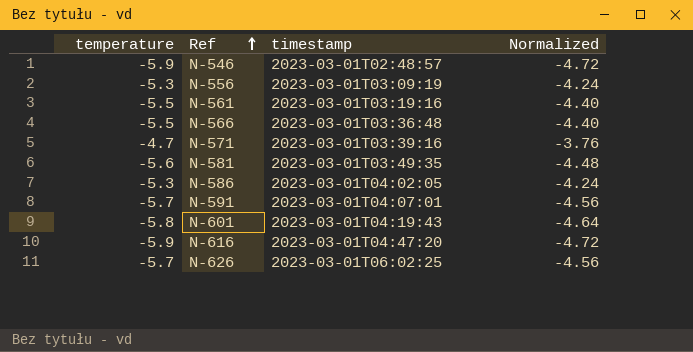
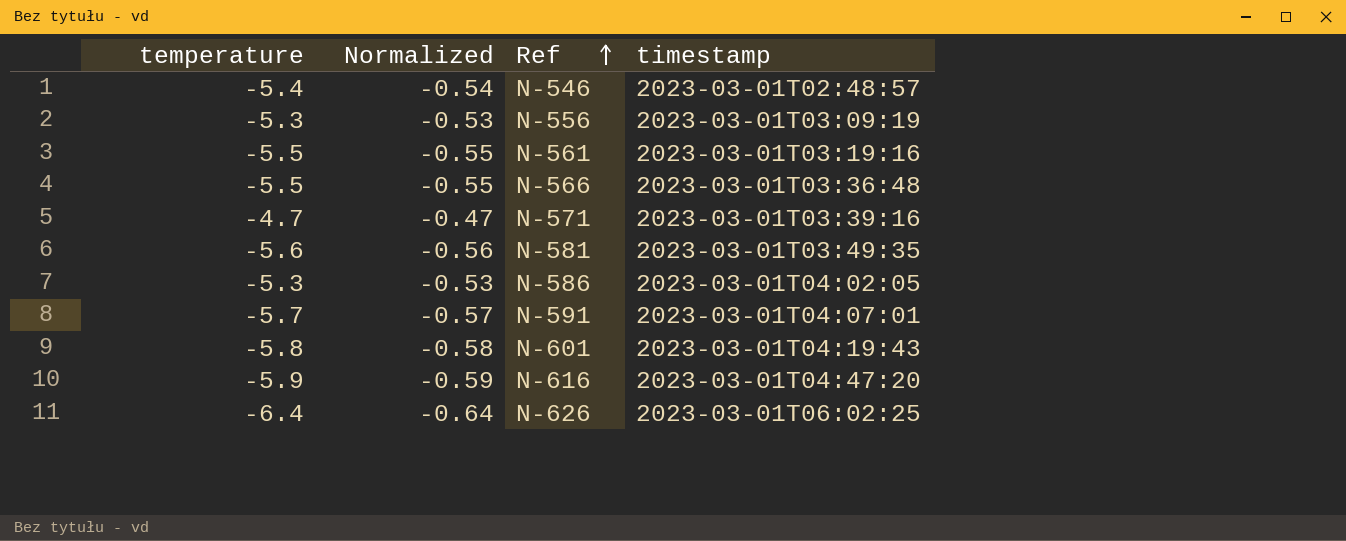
column Normalized | formula: [temperature] * 0.8 -> [temperature] * 0.1
column Normalized | position: 4 -> 2
N-546 | temperature: -5.9 -> -5.4
N-626 | temperature: -5.7 -> -6.4

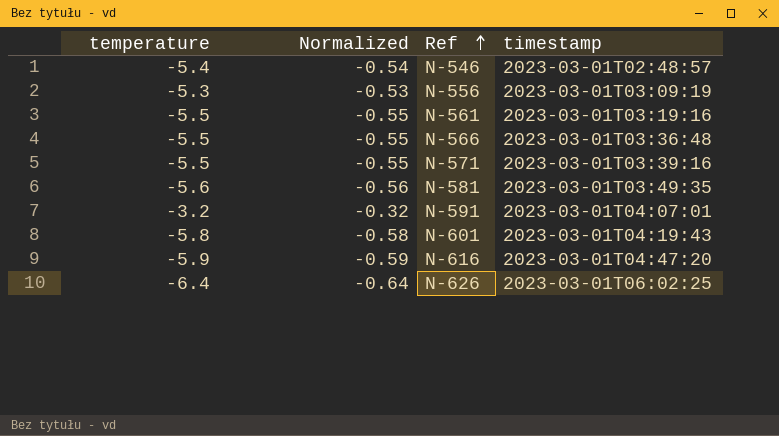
row N-586: -5.3 | -0.53 | 2023-03-01T04:02:05 -> none
N-571 | temperature: -4.7 -> -5.5
N-571 | Normalized: -0.47 -> -0.55
N-591 | temperature: -5.7 -> -3.2
N-591 | Normalized: -0.57 -> -0.32

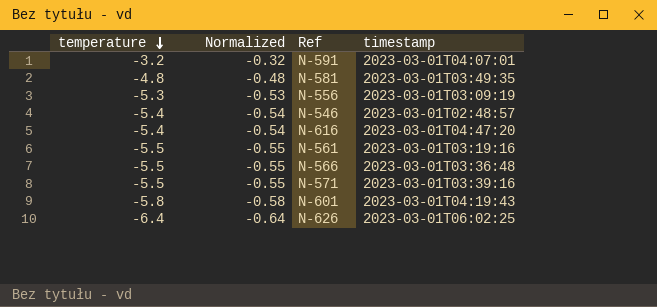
row order: Ref ascending -> temperature descending
N-581 | temperature: -5.6 -> -4.8
N-581 | Normalized: -0.56 -> -0.48
N-616 | temperature: -5.9 -> -5.4
N-616 | Normalized: -0.59 -> -0.54

